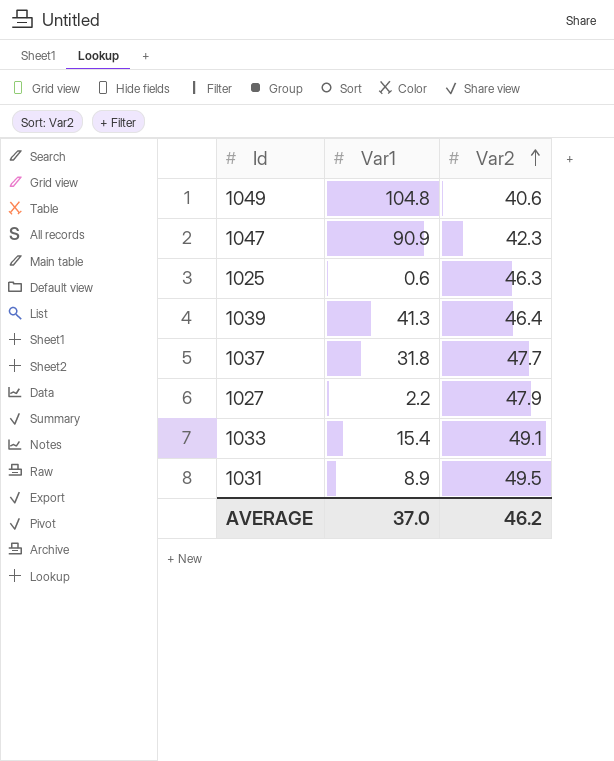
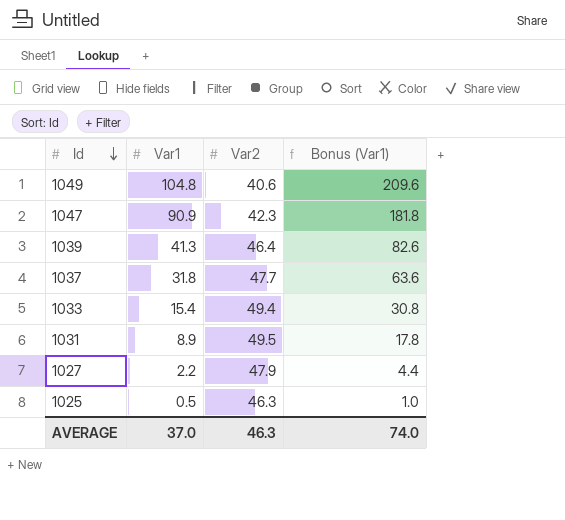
row order: Var2 ascending -> Id descending
column Bonus (Var1) | formula: none -> [Var1] * 2
1033 | Var2: 49.1 -> 49.4
1025 | Var1: 0.6 -> 0.5
AVERAGE | Var2: 46.2 -> 46.3

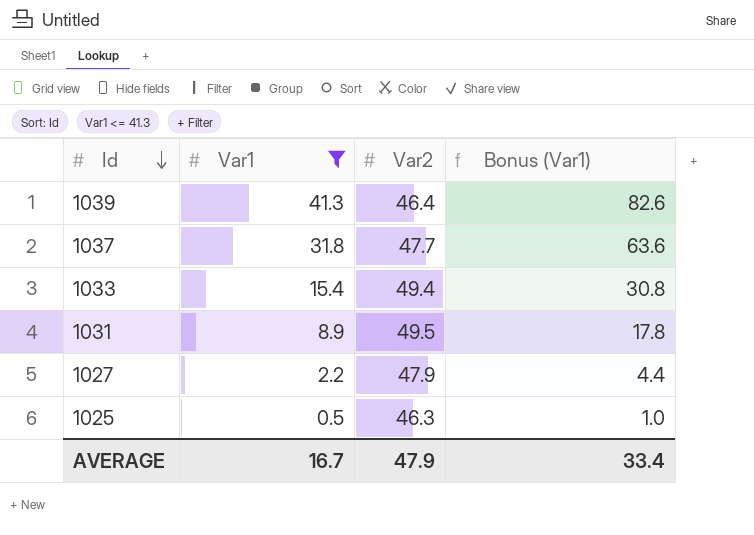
filter: none -> Var1 <= 41.3
AVERAGE | Var1: 37.0 -> 16.7
AVERAGE | Var2: 46.3 -> 47.9
AVERAGE | Bonus (Var1): 74.0 -> 33.4

